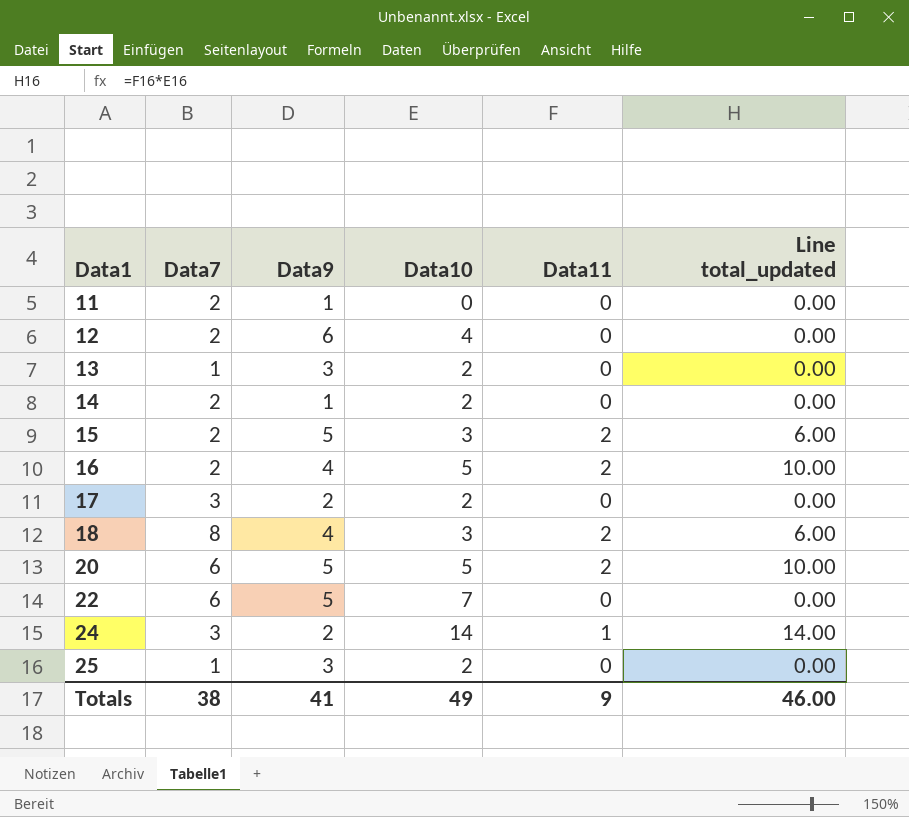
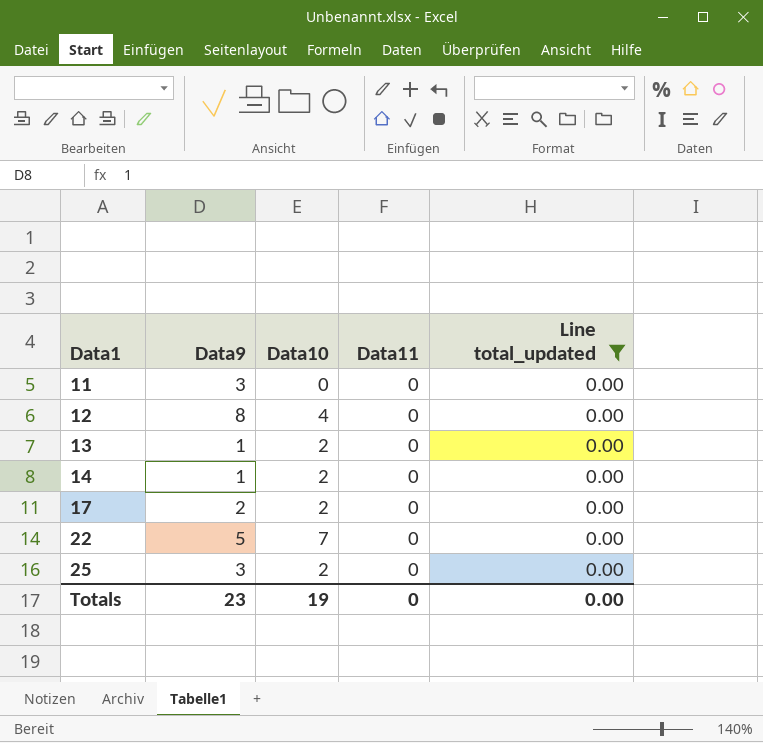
filter: none -> Line total_updated = 0.00
column Data7 | position: 2 -> none
11 | Data9: 1 -> 3
12 | Data9: 6 -> 8
13 | Data9: 3 -> 1
Totals | Data9: 41 -> 23
Totals | Data10: 49 -> 19
Totals | Data11: 9 -> 0
Totals | Line total_updated: 46.00 -> 0.00

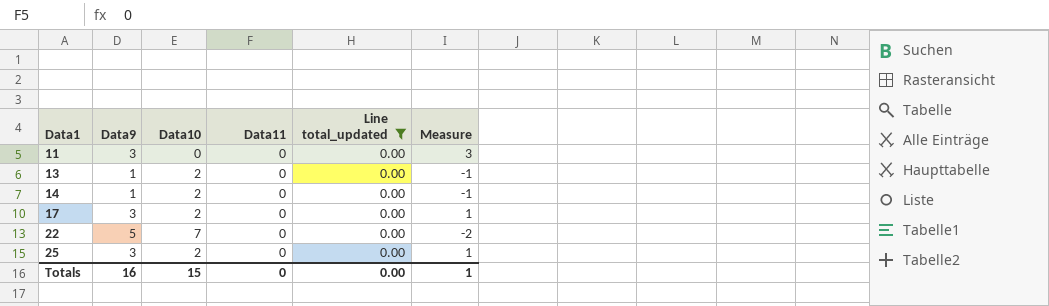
column Measure | formula: none -> [Data9] - [Data10]
row 12: 8 | 4 | 0 | 0.00 -> none
17 | Data9: 2 -> 3
Totals | Data9: 23 -> 16
Totals | Data10: 19 -> 15

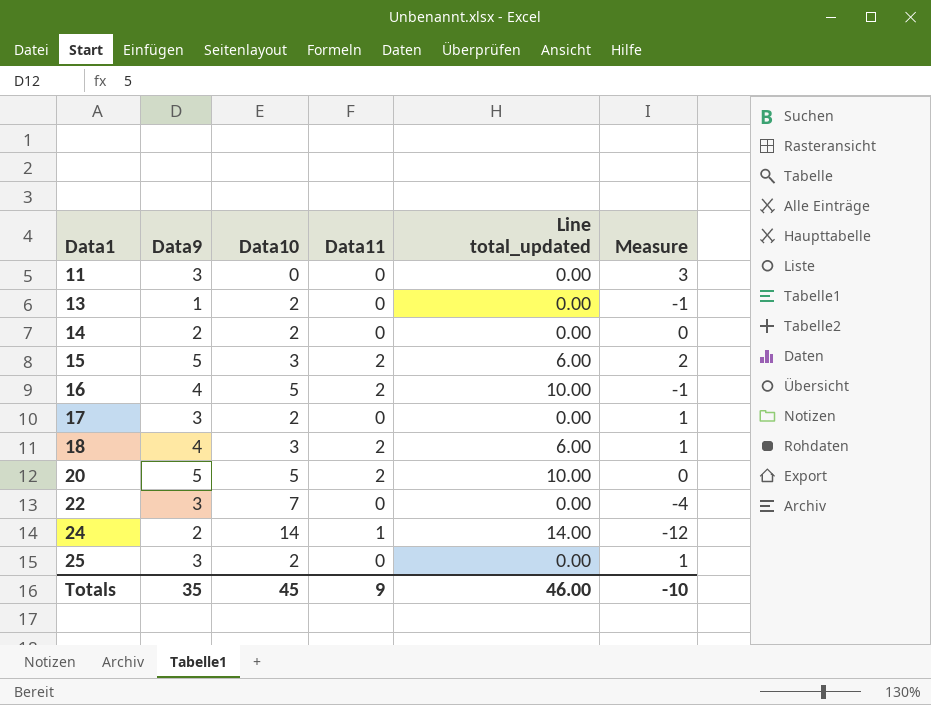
filter: Line total_updated = 0.00 -> none
14 | Data9: 1 -> 2
14 | Measure: -1 -> 0
22 | Data9: 5 -> 3
22 | Measure: -2 -> -4
Totals | Data9: 16 -> 35
Totals | Data10: 15 -> 45
Totals | Data11: 0 -> 9
Totals | Line total_updated: 0.00 -> 46.00
Totals | Measure: 1 -> -10

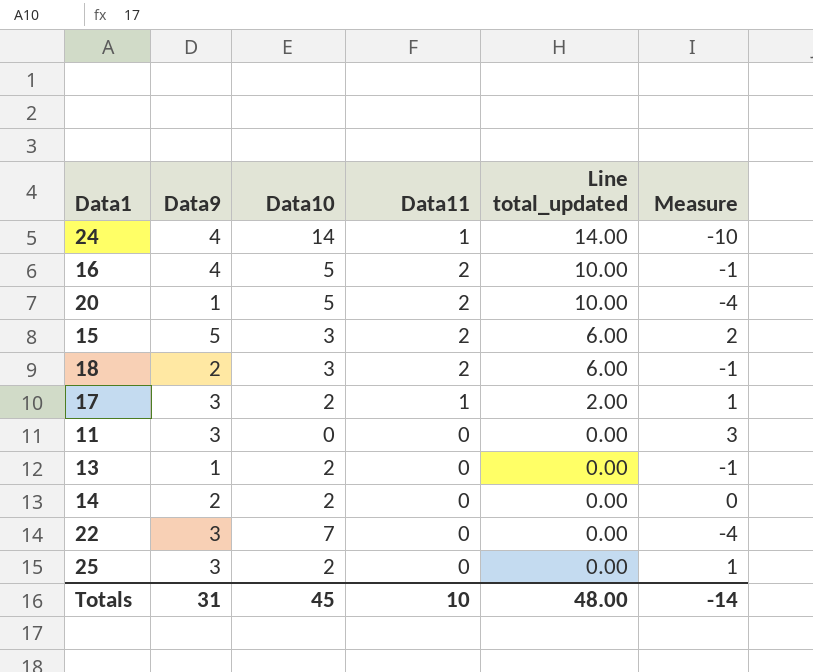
row order: Data1 ascending -> Line total_updated descending
24 | Data9: 2 -> 4
24 | Measure: -12 -> -10
20 | Data9: 5 -> 1
20 | Measure: 0 -> -4
18 | Data9: 4 -> 2
18 | Measure: 1 -> -1
17 | Data11: 0 -> 1
17 | Line total_updated: 0.00 -> 2.00
Totals | Data9: 35 -> 31
Totals | Data11: 9 -> 10
Totals | Line total_updated: 46.00 -> 48.00
Totals | Measure: -10 -> -14

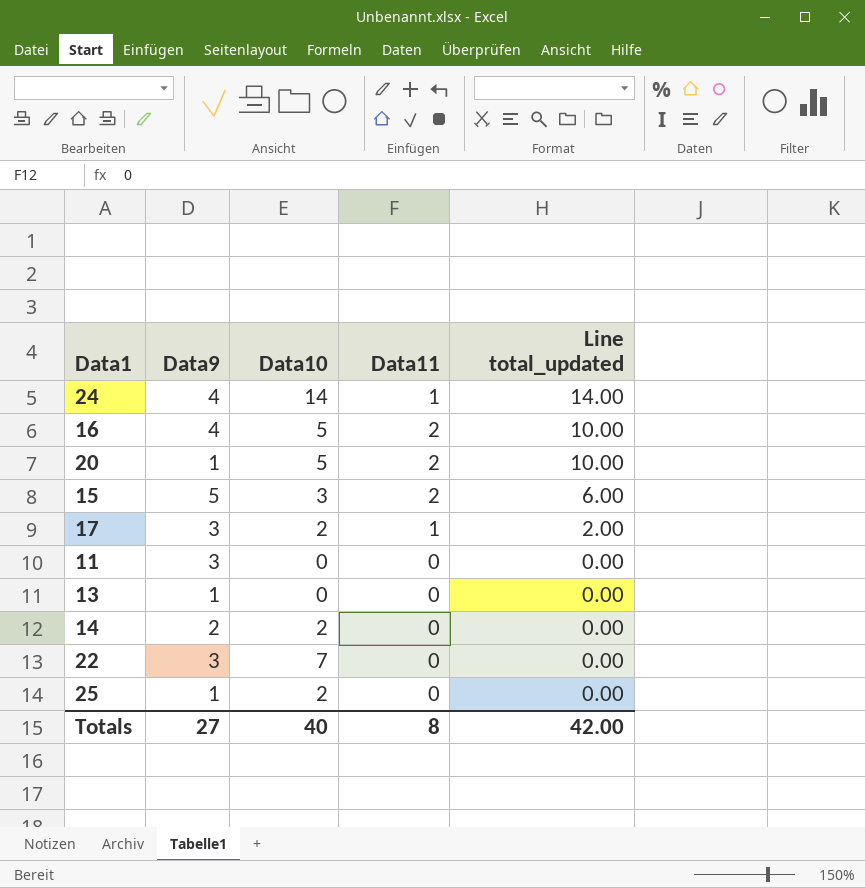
column Measure | formula: [Data9] - [Data10] -> none
row 18: 2 | 3 | 2 | 6.00 | -1 -> none
13 | Data10: 2 -> 0
25 | Data9: 3 -> 1
Totals | Data9: 31 -> 27
Totals | Data10: 45 -> 40
Totals | Data11: 10 -> 8
Totals | Line total_updated: 48.00 -> 42.00

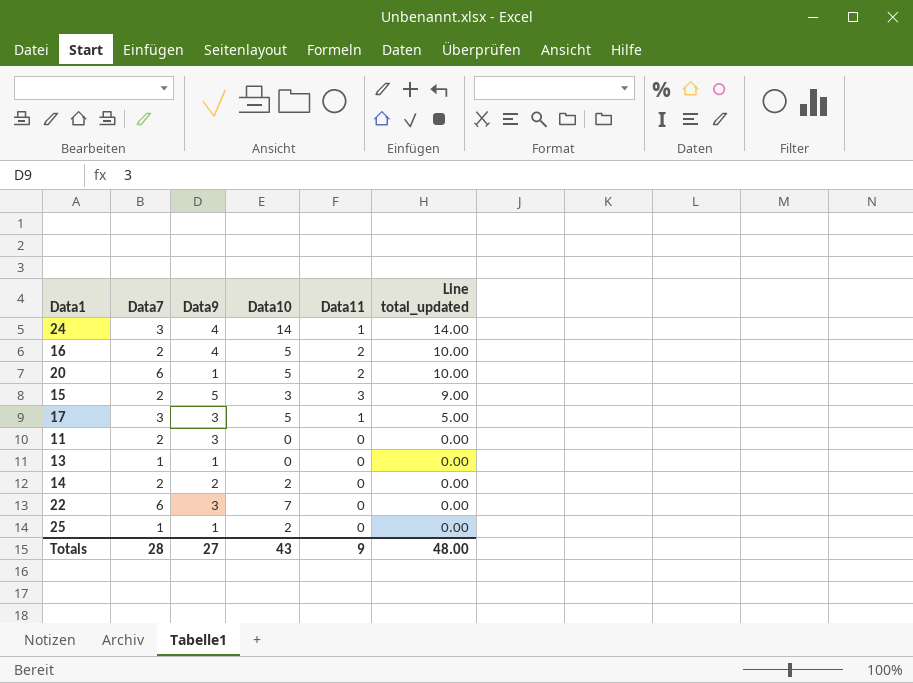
column Data7 | position: none -> 2
15 | Data11: 2 -> 3
15 | Line total_updated: 6.00 -> 9.00
17 | Data10: 2 -> 5
17 | Line total_updated: 2.00 -> 5.00
Totals | Data10: 40 -> 43
Totals | Data11: 8 -> 9
Totals | Line total_updated: 42.00 -> 48.00

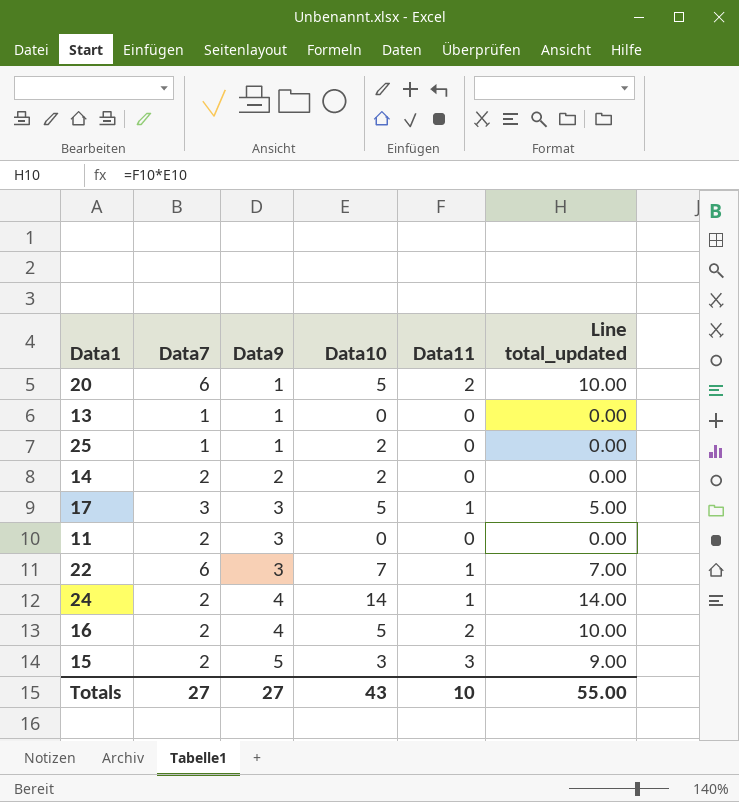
row order: Line total_updated descending -> Data9 ascending
22 | Data11: 0 -> 1
22 | Line total_updated: 0.00 -> 7.00
24 | Data7: 3 -> 2
Totals | Data7: 28 -> 27
Totals | Data11: 9 -> 10
Totals | Line total_updated: 48.00 -> 55.00

